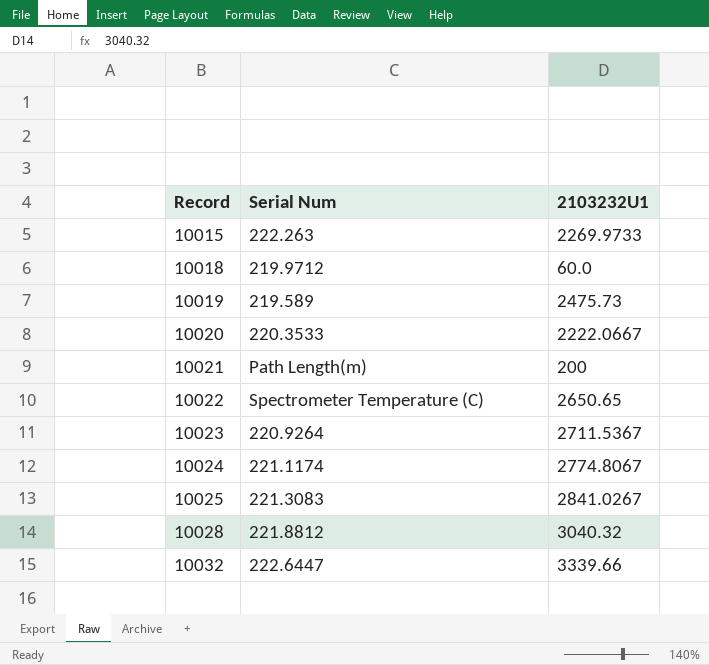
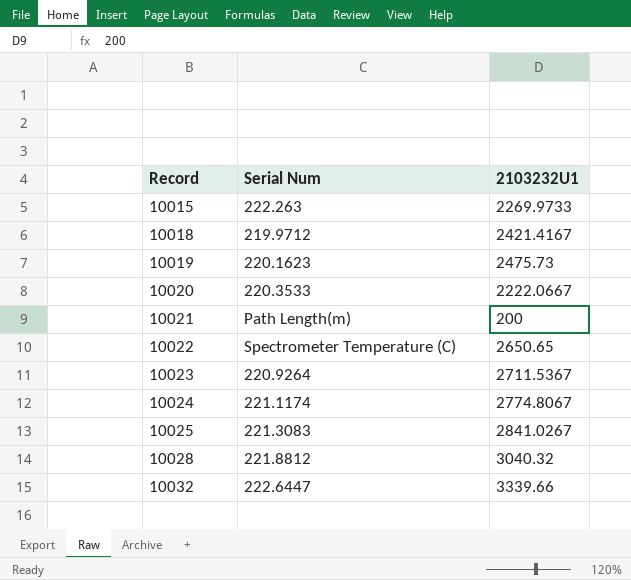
10018 | 2103232U1: 60.0 -> 2421.4167
10019 | Serial Num: 219.589 -> 220.1623

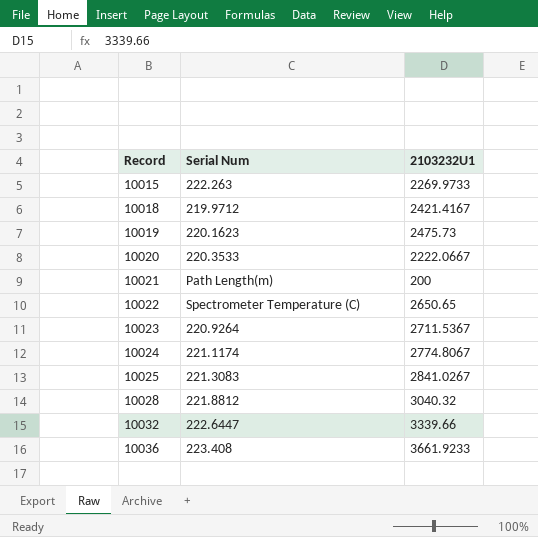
row 10036: none -> 223.408 | 3661.9233

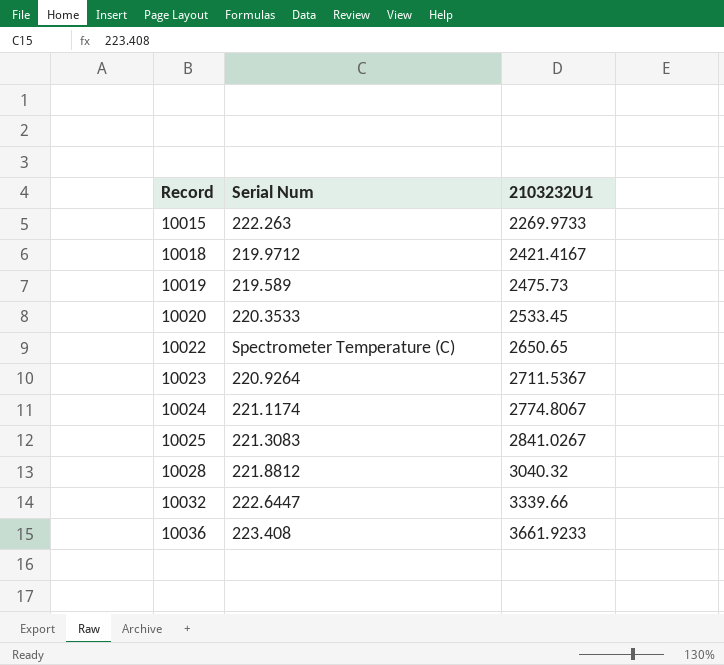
row 10021: Path Length(m) | 200 -> none
10019 | Serial Num: 220.1623 -> 219.589
10020 | 2103232U1: 2222.0667 -> 2533.45

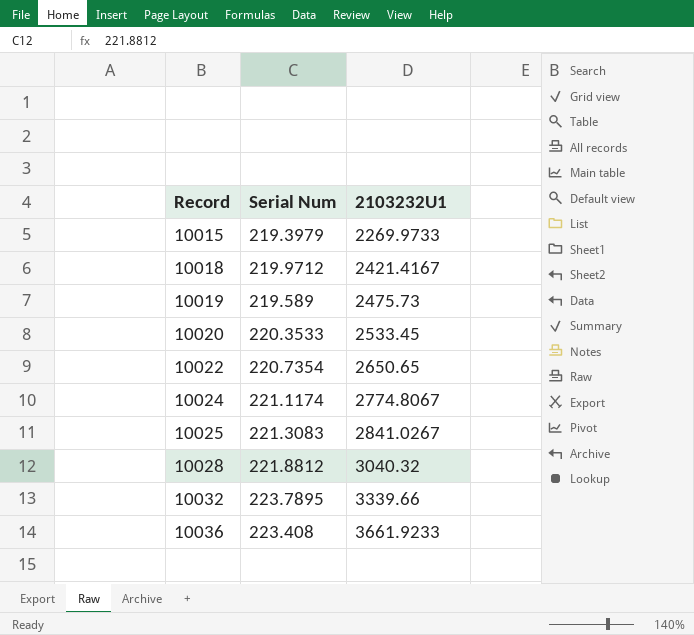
row 10023: 220.9264 | 2711.5367 -> none
10015 | Serial Num: 222.263 -> 219.3979
10022 | Serial Num: Spectrometer Temperature (C) -> 220.7354
10032 | Serial Num: 222.6447 -> 223.7895

